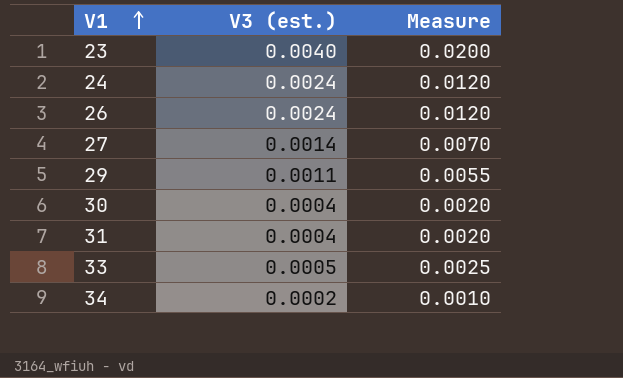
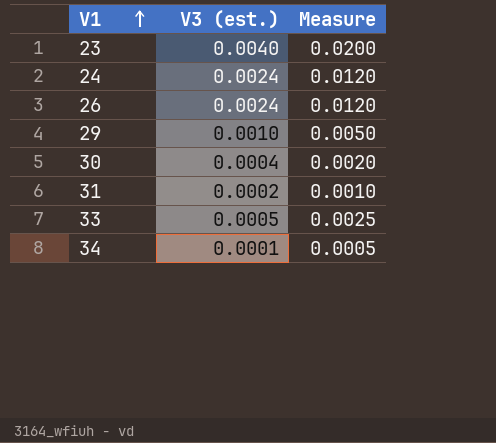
row 27: 0.0014 | 0.0070 -> none
29 | V3 (est.): 0.0011 -> 0.0010
29 | Measure: 0.0055 -> 0.0050
31 | V3 (est.): 0.0004 -> 0.0002
31 | Measure: 0.0020 -> 0.0010
34 | V3 (est.): 0.0002 -> 0.0001
34 | Measure: 0.0010 -> 0.0005

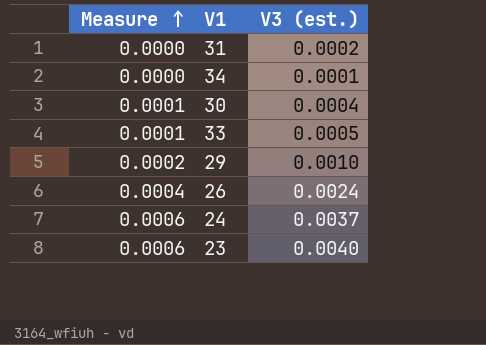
row order: V1 ascending -> Measure ascending
column Measure | formula: [V3 (est.)] * 5 -> [V3 (est.)] * 0.15
column Measure | position: 3 -> 1
24 | V3 (est.): 0.0024 -> 0.0037

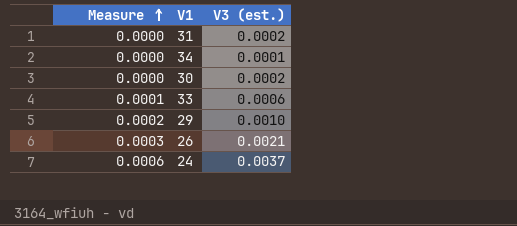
row 23: 0.0006 | 0.0040 -> none
30 | Measure: 0.0001 -> 0.0000
30 | V3 (est.): 0.0004 -> 0.0002
33 | V3 (est.): 0.0005 -> 0.0006
26 | Measure: 0.0004 -> 0.0003
26 | V3 (est.): 0.0024 -> 0.0021

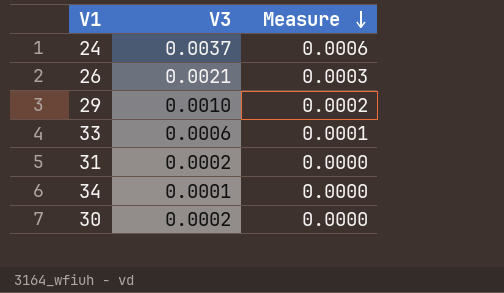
row order: Measure ascending -> Measure descending
column name: V3 (est.) -> V3
column Measure | position: 1 -> 3

